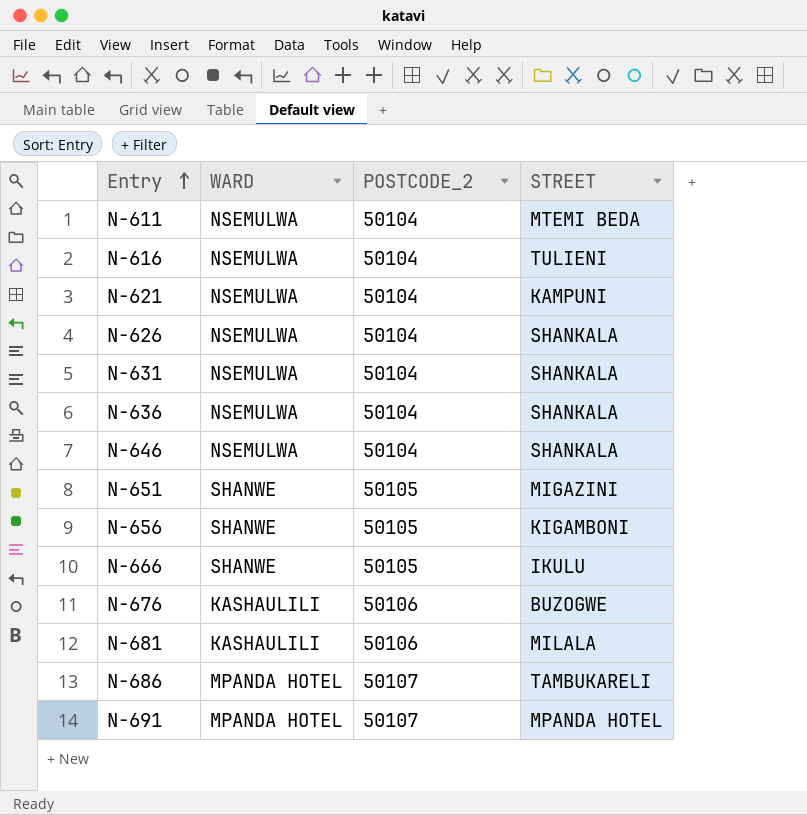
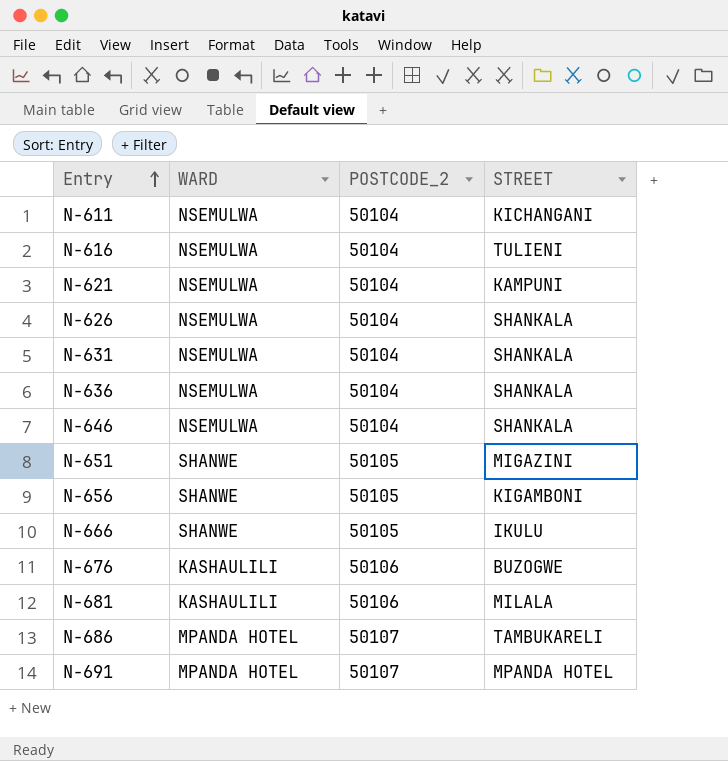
N-611 | STREET: MTEMI BEDA -> KICHANGANI

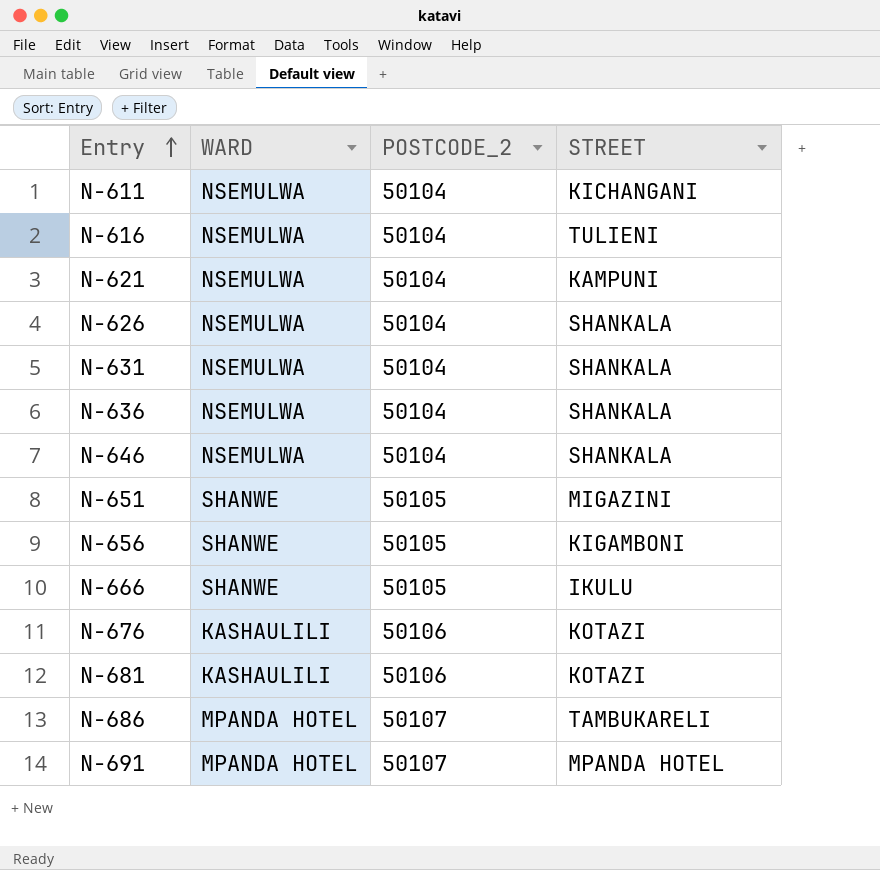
N-676 | STREET: BUZOGWE -> KOTAZI
N-681 | STREET: MILALA -> KOTAZI

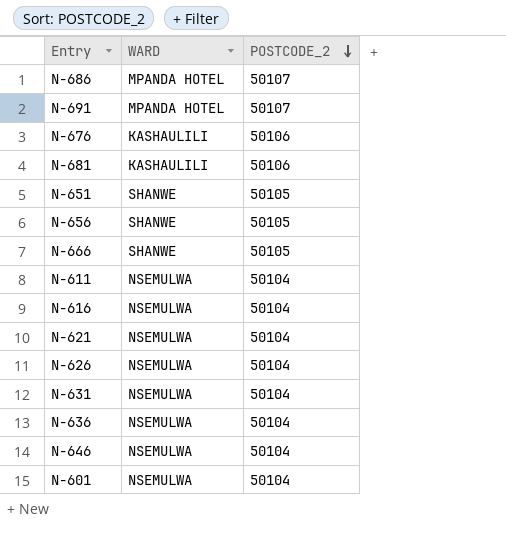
row order: Entry ascending -> POSTCODE_2 descending
column STREET | position: 4 -> none
row N-601: none -> NSEMULWA | 50104

